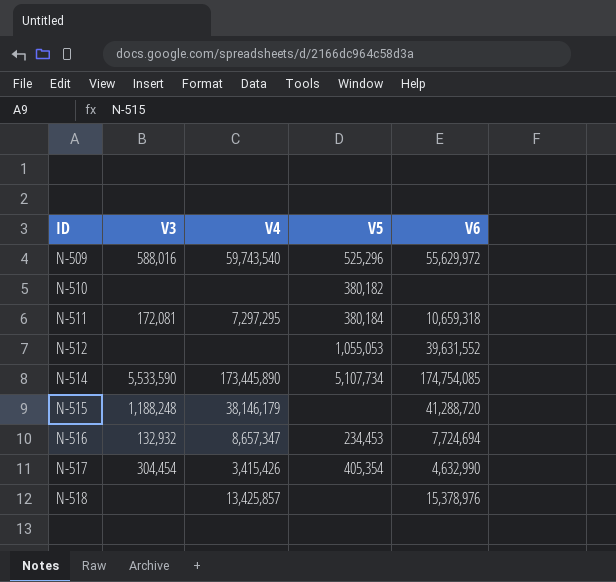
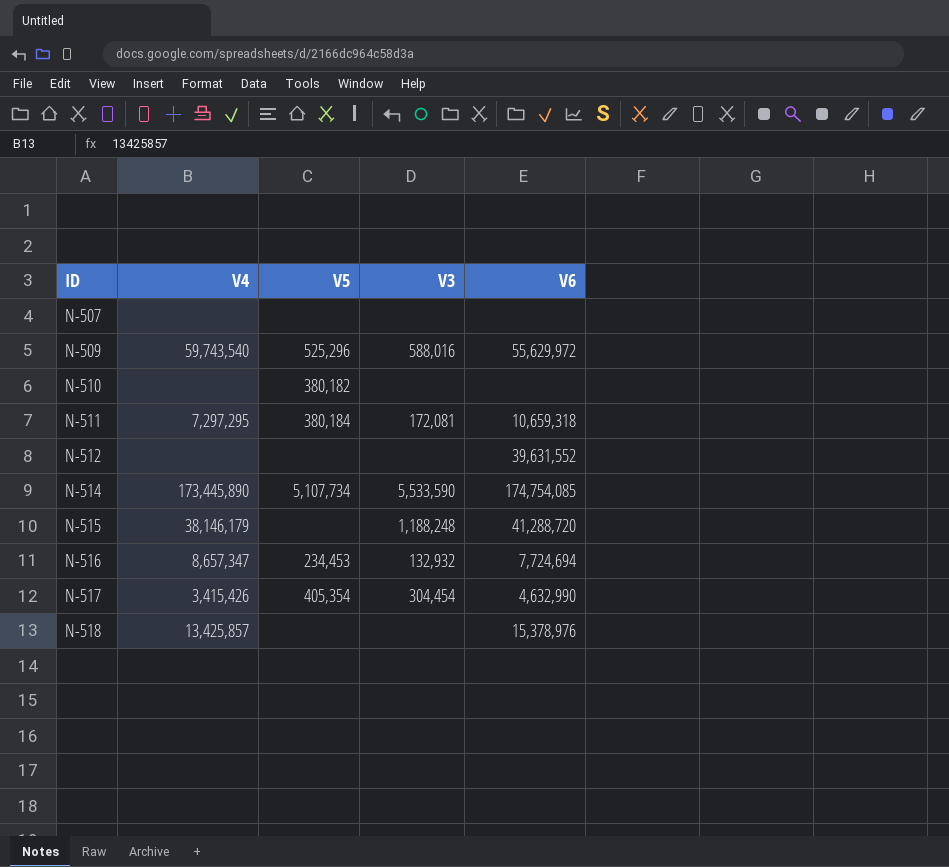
column V3 | position: 2 -> 4
row N-507: none -> none | none | none | none
N-512 | V5: 1,055,053 -> none

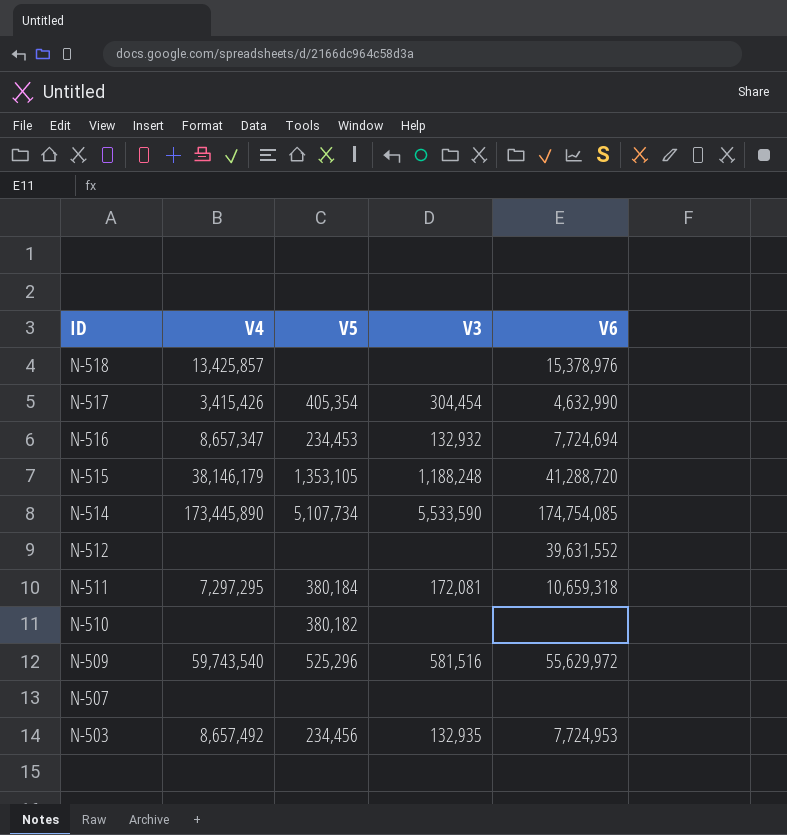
row order: ID ascending -> ID descending
N-515 | V5: none -> 1,353,105
N-509 | V3: 588,016 -> 581,516
row N-503: none -> 8,657,492 | 234,456 | 132,935 | 7,724,953

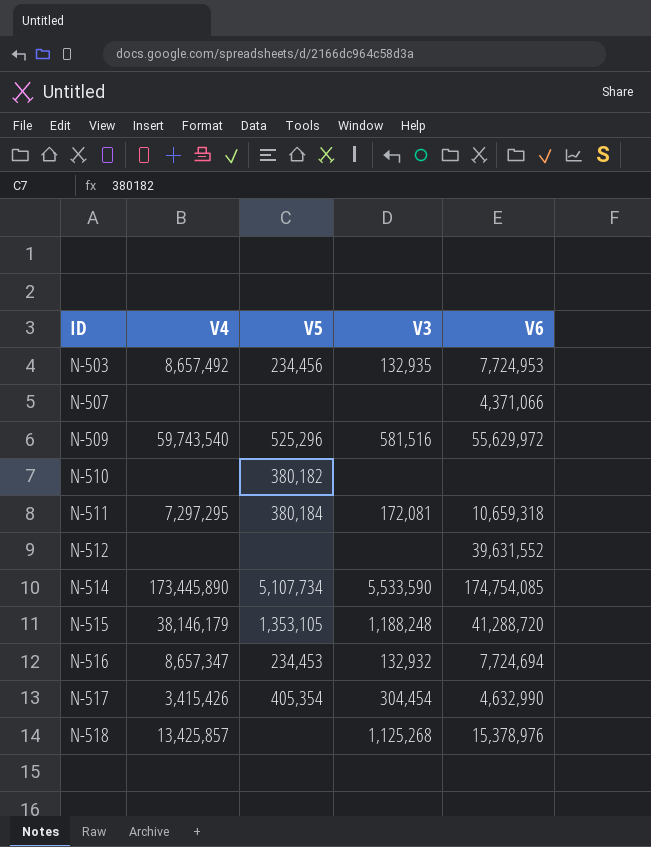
row order: ID descending -> ID ascending
N-507 | V6: none -> 4,371,066
N-518 | V3: none -> 1,125,268

